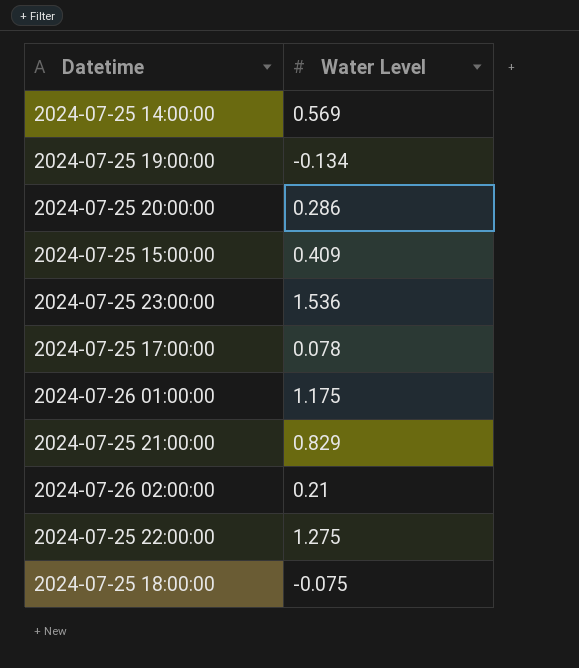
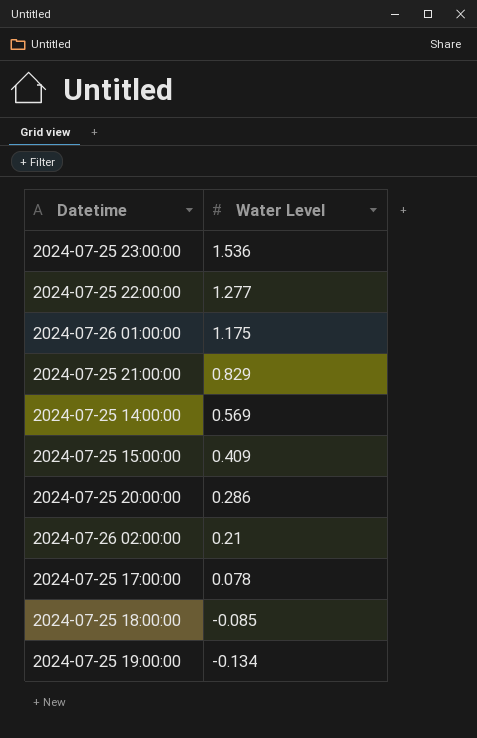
row order: none -> Water Level descending
2024-07-25 22:00:00 | Water Level: 1.275 -> 1.277
2024-07-25 18:00:00 | Water Level: -0.075 -> -0.085

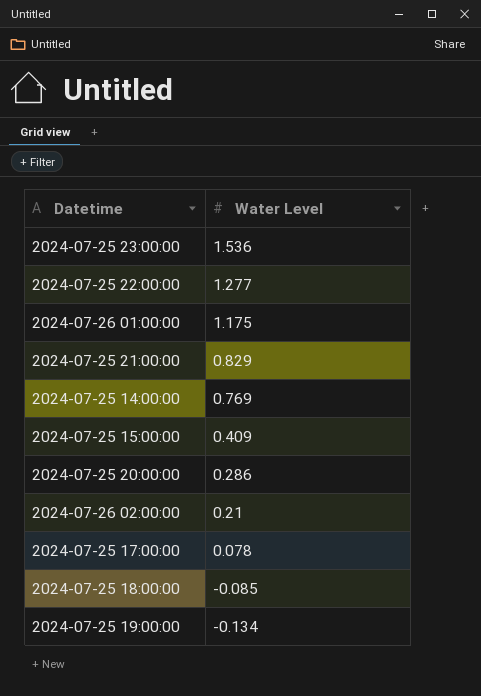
2024-07-25 14:00:00 | Water Level: 0.569 -> 0.769

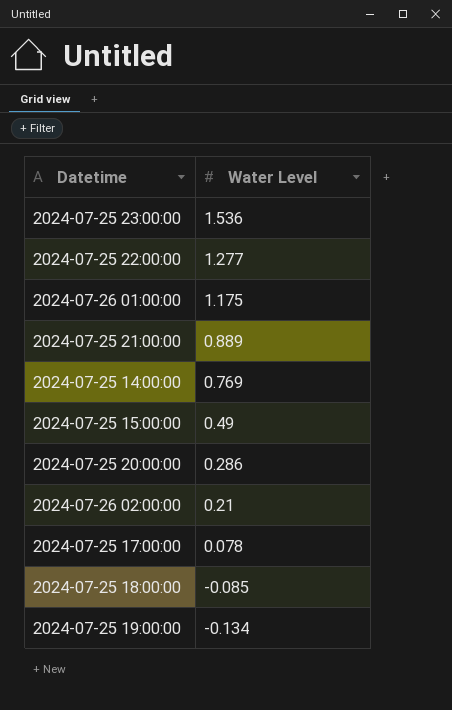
2024-07-25 21:00:00 | Water Level: 0.829 -> 0.889
2024-07-25 15:00:00 | Water Level: 0.409 -> 0.49

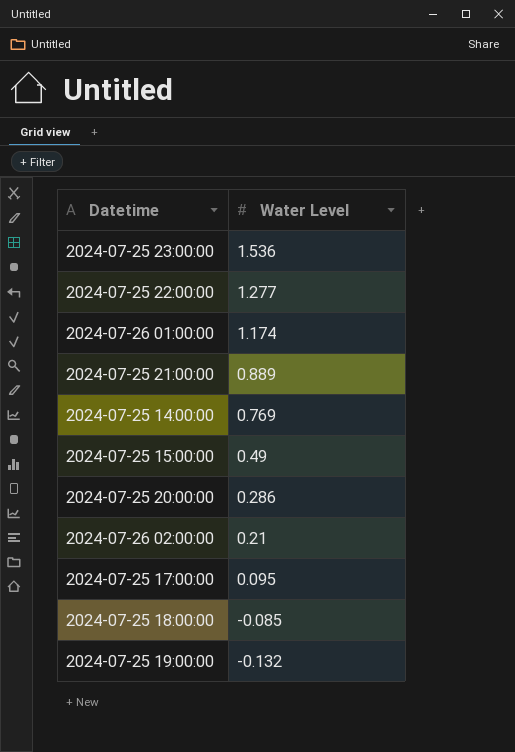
2024-07-26 01:00:00 | Water Level: 1.175 -> 1.174
2024-07-25 17:00:00 | Water Level: 0.078 -> 0.095
2024-07-25 19:00:00 | Water Level: -0.134 -> -0.132

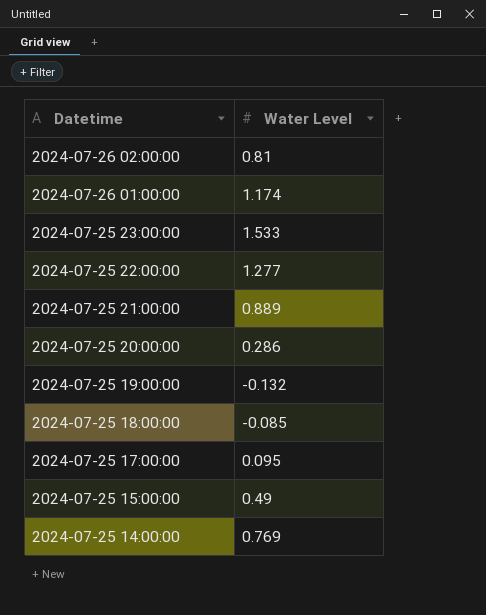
row order: Water Level descending -> Datetime descending
2024-07-26 02:00:00 | Water Level: 0.21 -> 0.81
2024-07-25 23:00:00 | Water Level: 1.536 -> 1.533

